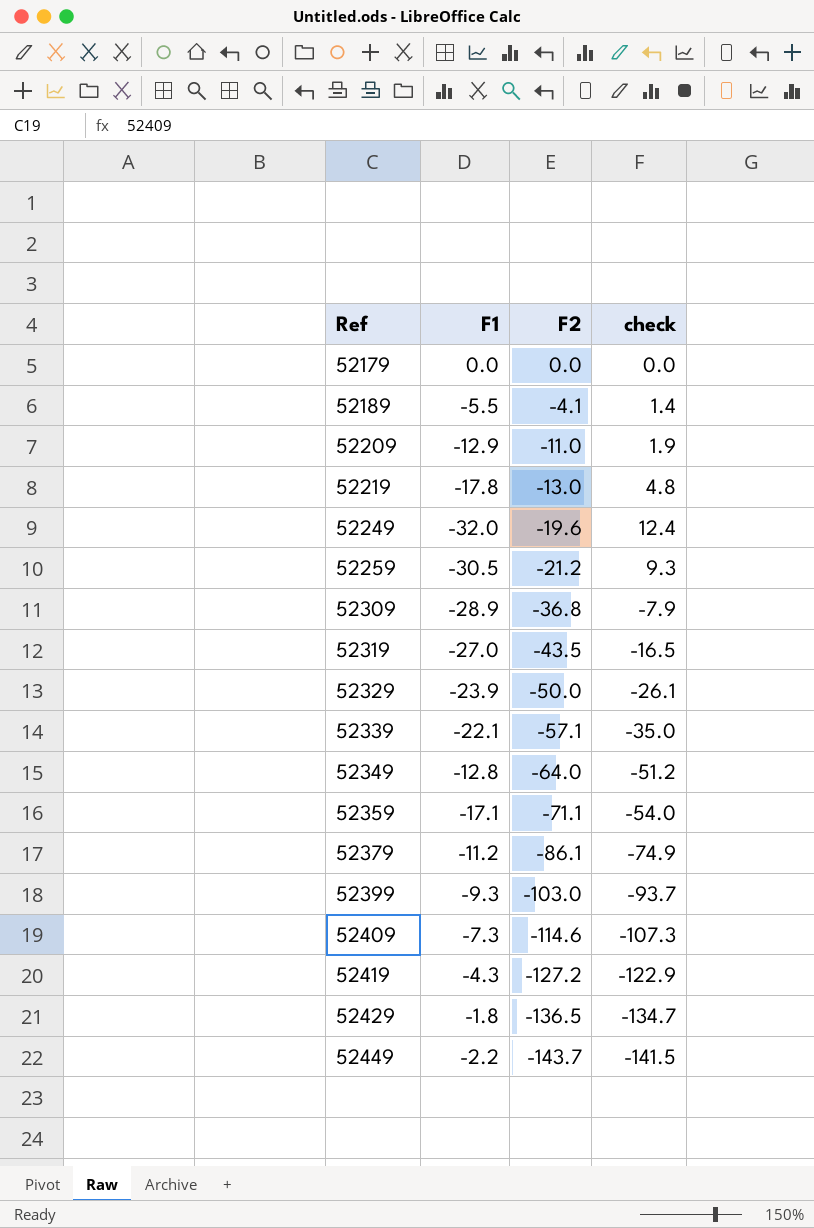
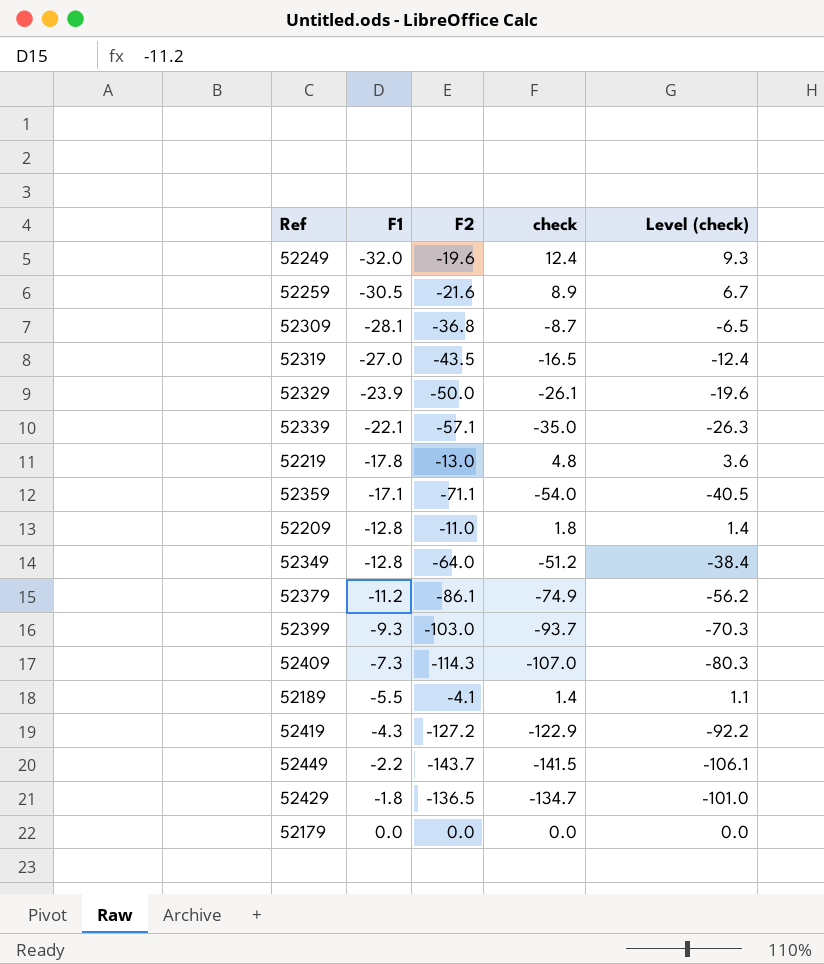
row order: Ref ascending -> F1 ascending
column Level (check) | formula: none -> [check] * 0.75
52259 | F2: -21.2 -> -21.6
52259 | check: 9.3 -> 8.9
52309 | F1: -28.9 -> -28.1
52309 | check: -7.9 -> -8.7
52209 | F1: -12.9 -> -12.8
52209 | check: 1.9 -> 1.8
52409 | F2: -114.6 -> -114.3
52409 | check: -107.3 -> -107.0

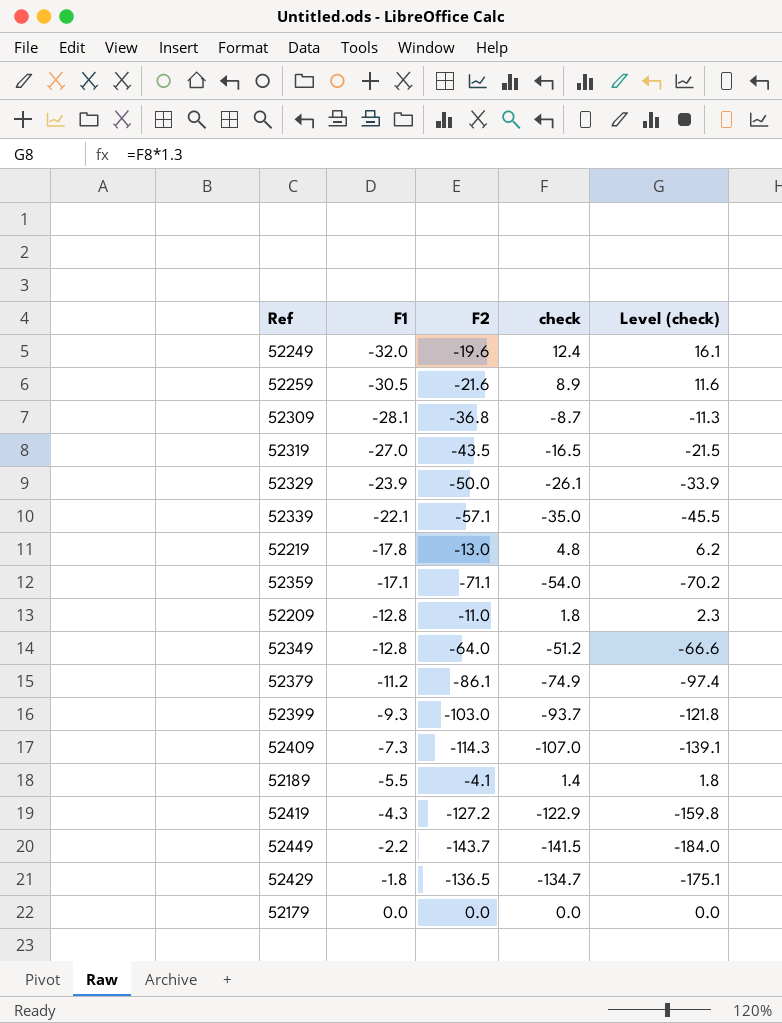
column Level (check) | formula: [check] * 0.75 -> [check] * 1.3

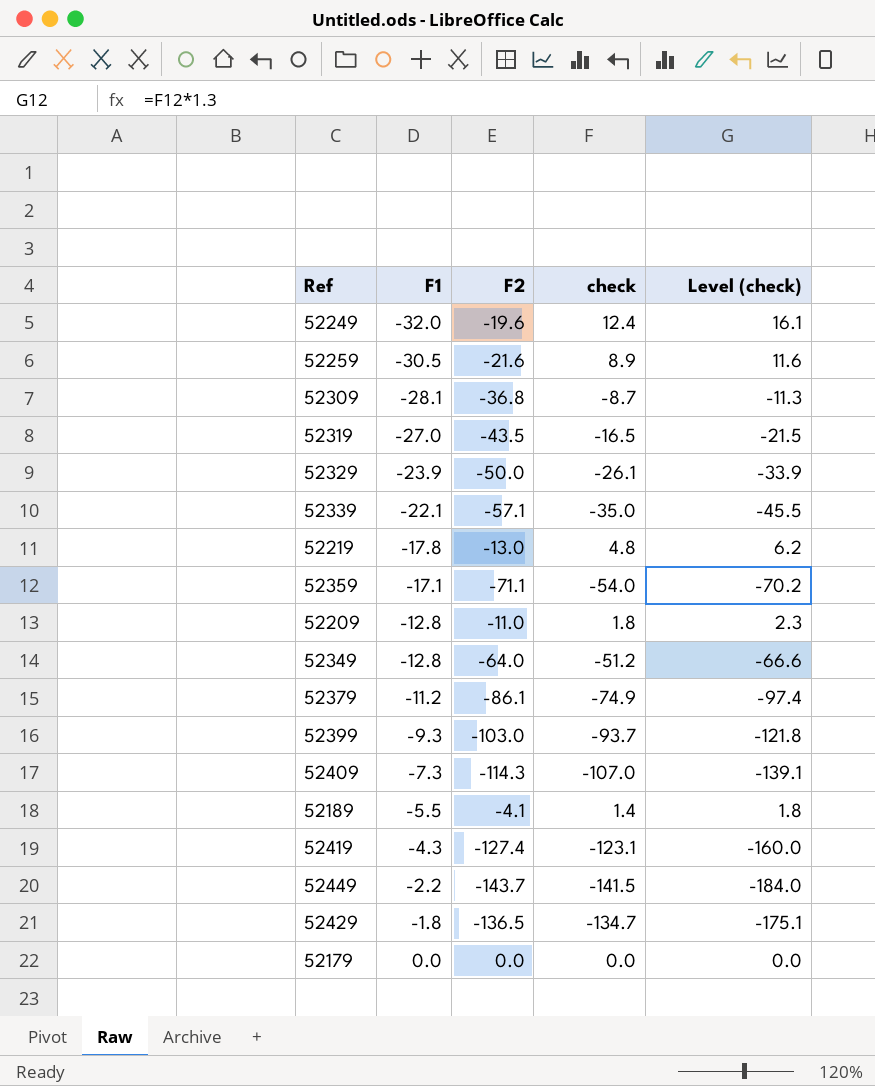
52419 | F2: -127.2 -> -127.4
52419 | check: -122.9 -> -123.1
52419 | Level (check): -159.8 -> -160.0

